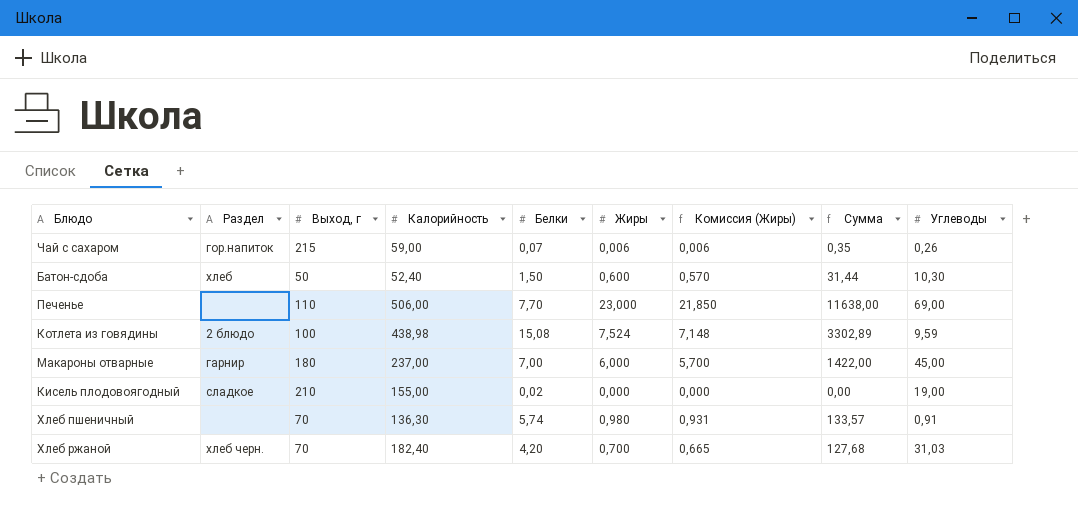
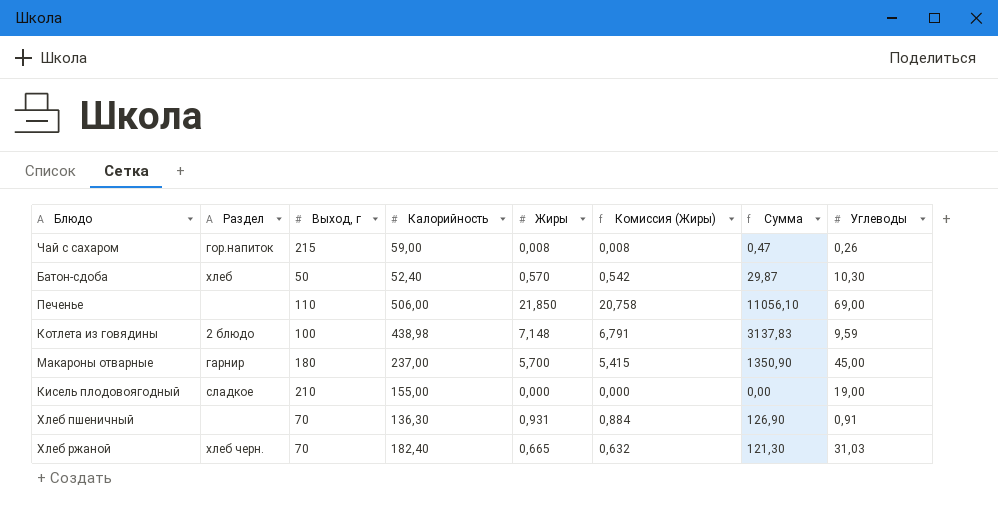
column Белки | position: 5 -> none
Чай с сахаром | Жиры: 0,006 -> 0,008
Чай с сахаром | Комиссия (Жиры): 0,006 -> 0,008
Чай с сахаром | Сумма: 0,35 -> 0,47
Батон-сдоба | Жиры: 0,600 -> 0,570
Батон-сдоба | Комиссия (Жиры): 0,570 -> 0,542
Батон-сдоба | Сумма: 31,44 -> 29,87
Печенье | Жиры: 23,000 -> 21,850
Печенье | Комиссия (Жиры): 21,850 -> 20,758
Печенье | Сумма: 11638,00 -> 11056,10
Котлета из говядины | Жиры: 7,524 -> 7,148
Котлета из говядины | Комиссия (Жиры): 7,148 -> 6,791
Котлета из говядины | Сумма: 3302,89 -> 3137,83
Макароны отварные | Жиры: 6,000 -> 5,700
Макароны отварные | Комиссия (Жиры): 5,700 -> 5,415
Макароны отварные | Сумма: 1422,00 -> 1350,90
Хлеб пшеничный | Жиры: 0,980 -> 0,931
Хлеб пшеничный | Комиссия (Жиры): 0,931 -> 0,884
Хлеб пшеничный | Сумма: 133,57 -> 126,90
Хлеб ржаной | Жиры: 0,700 -> 0,665
Хлеб ржаной | Комиссия (Жиры): 0,665 -> 0,632
Хлеб ржаной | Сумма: 127,68 -> 121,30

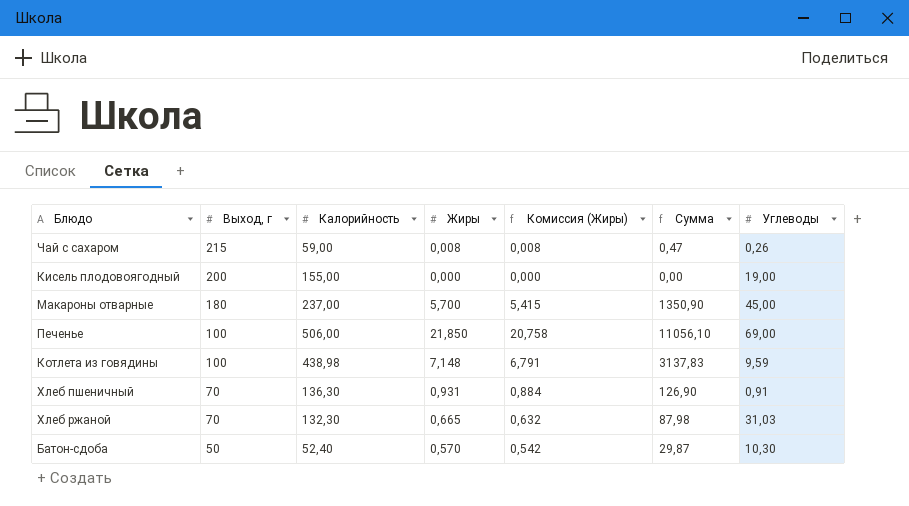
row order: none -> Выход, г descending
column Раздел | position: 2 -> none
Кисель плодовоягодный | Выход, г: 210 -> 200
Печенье | Выход, г: 110 -> 100
Хлеб ржаной | Калорийность: 182,40 -> 132,30
Хлеб ржаной | Сумма: 121,30 -> 87,98

